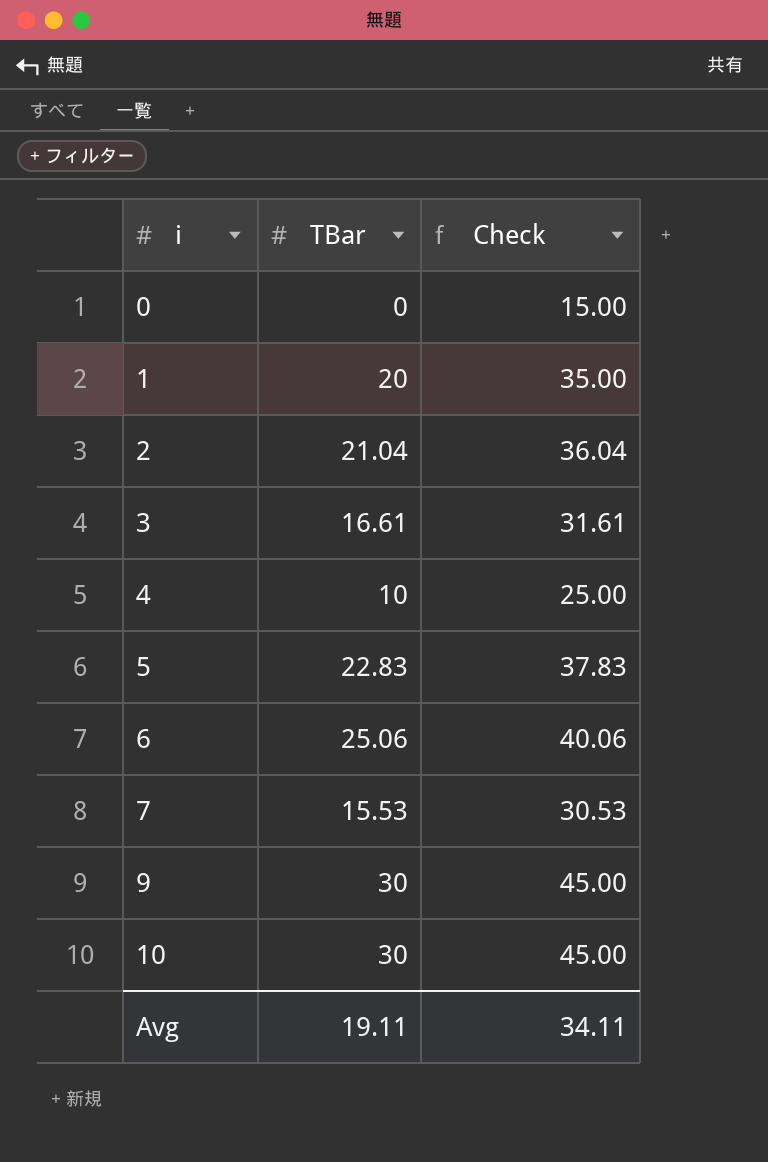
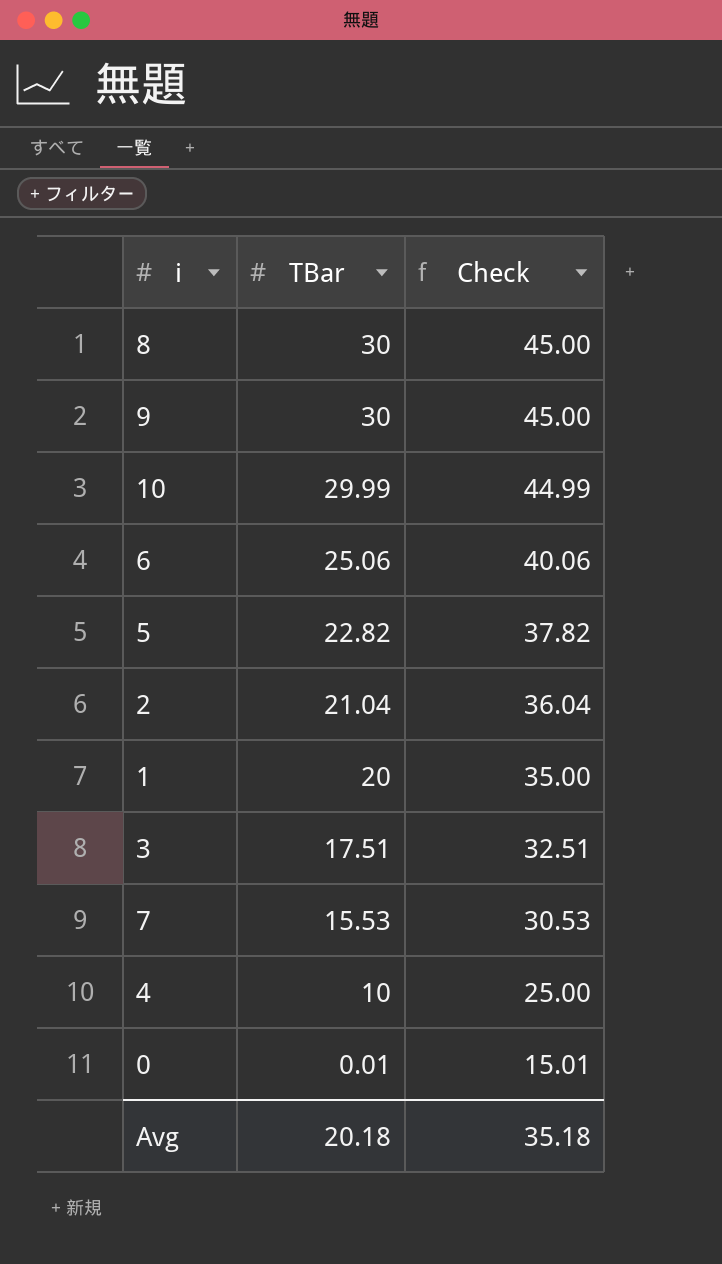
row order: i ascending -> TBar descending
row 8: none -> 30 | 45.00
10 | TBar: 30 -> 29.99
10 | Check: 45.00 -> 44.99
5 | TBar: 22.83 -> 22.82
5 | Check: 37.83 -> 37.82
3 | TBar: 16.61 -> 17.51
3 | Check: 31.61 -> 32.51
0 | TBar: 0 -> 0.01
0 | Check: 15.00 -> 15.01
Avg | TBar: 19.11 -> 20.18
Avg | Check: 34.11 -> 35.18

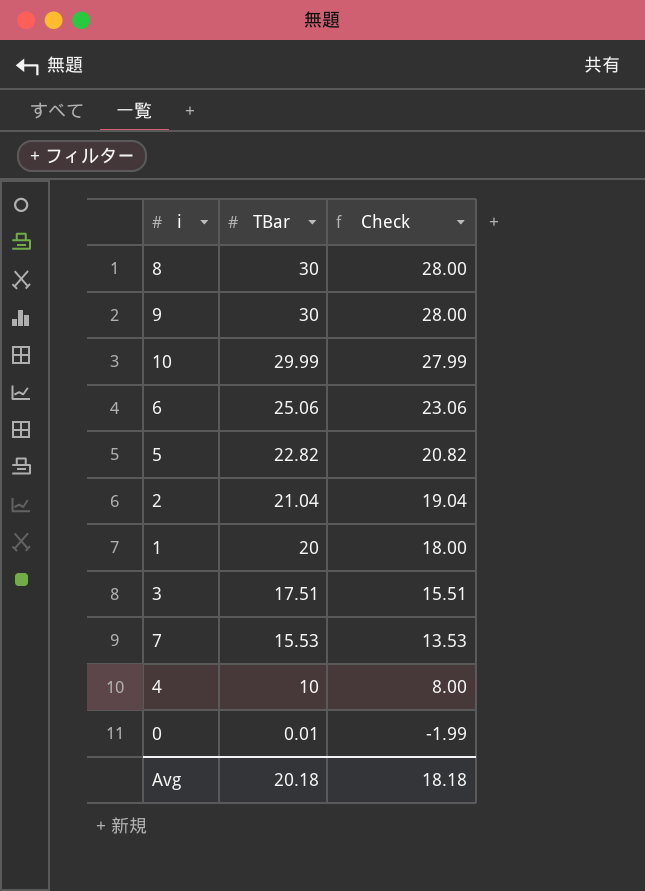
column Check | formula: [TBar] + 15 -> [TBar] - 2
Avg | Check: 35.18 -> 18.18

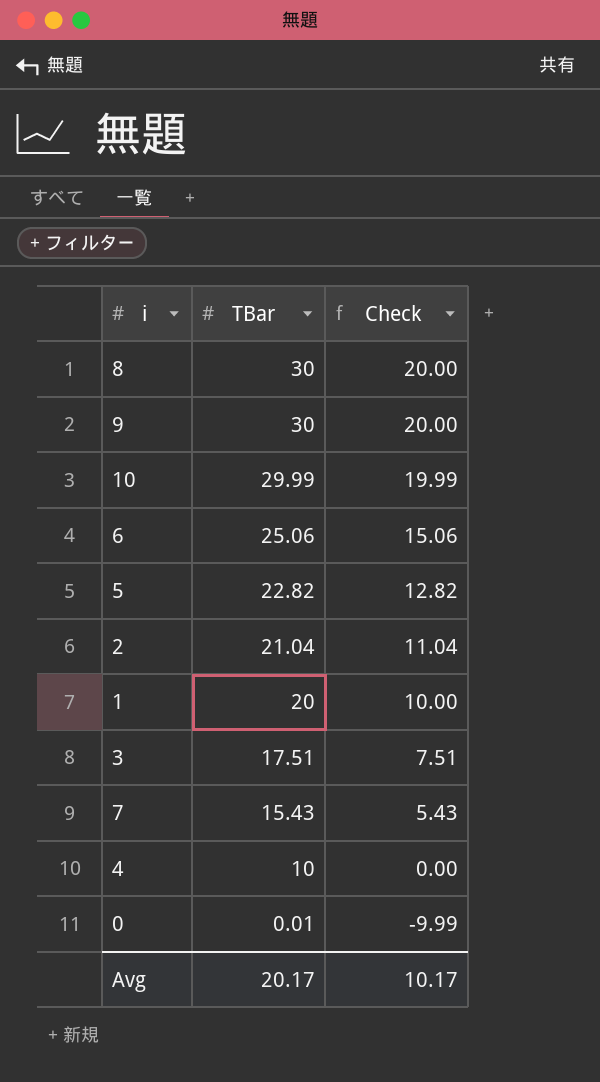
column Check | formula: [TBar] - 2 -> [TBar] - 10
7 | TBar: 15.53 -> 15.43
Avg | TBar: 20.18 -> 20.17
Avg | Check: 18.18 -> 10.17

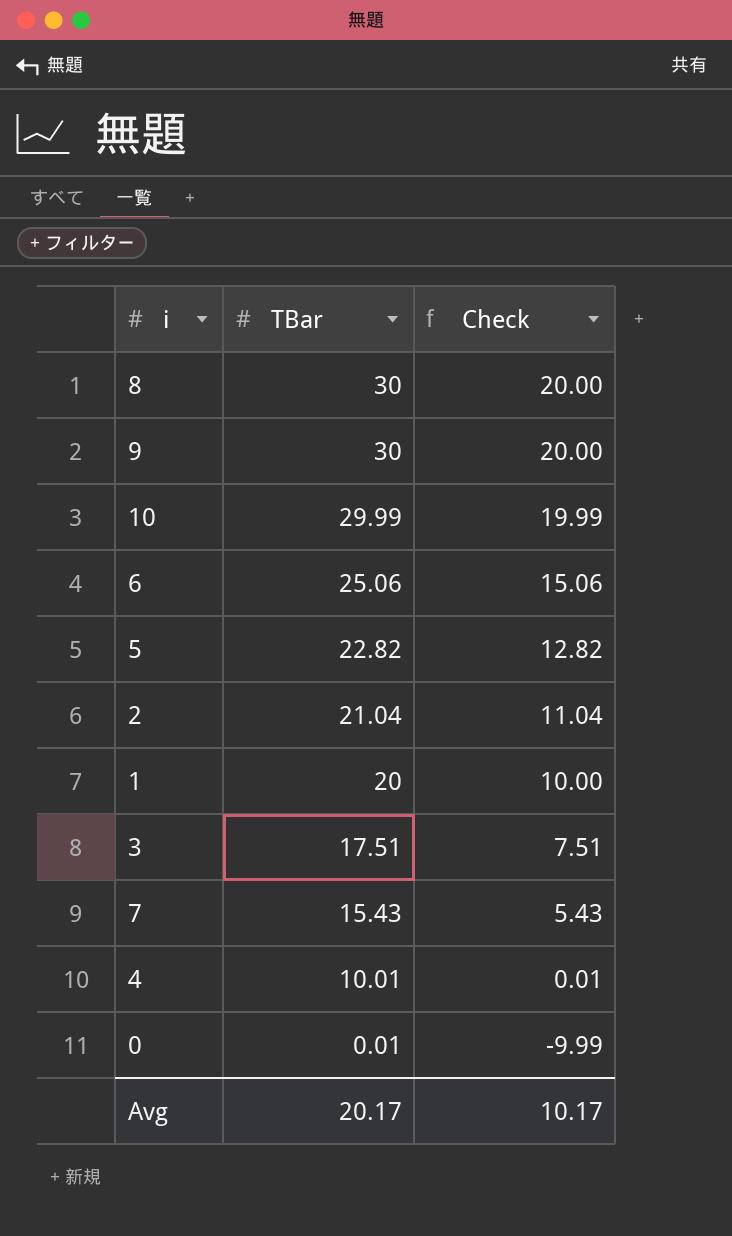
4 | TBar: 10 -> 10.01
4 | Check: 0.00 -> 0.01

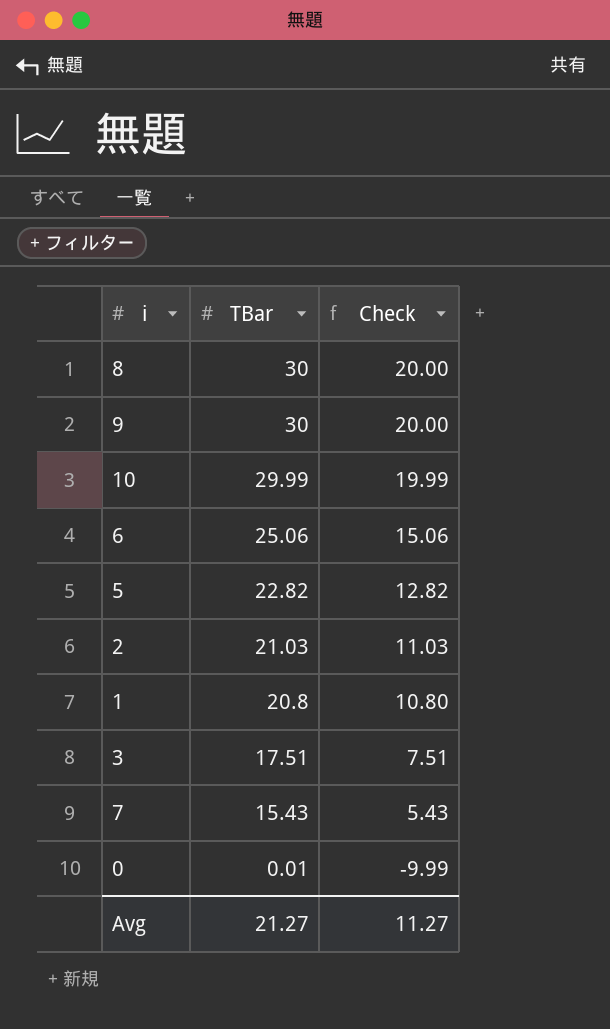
row 4: 10.01 | 0.01 -> none
2 | TBar: 21.04 -> 21.03
2 | Check: 11.04 -> 11.03
1 | TBar: 20 -> 20.8
1 | Check: 10.00 -> 10.80
Avg | TBar: 20.17 -> 21.27
Avg | Check: 10.17 -> 11.27

